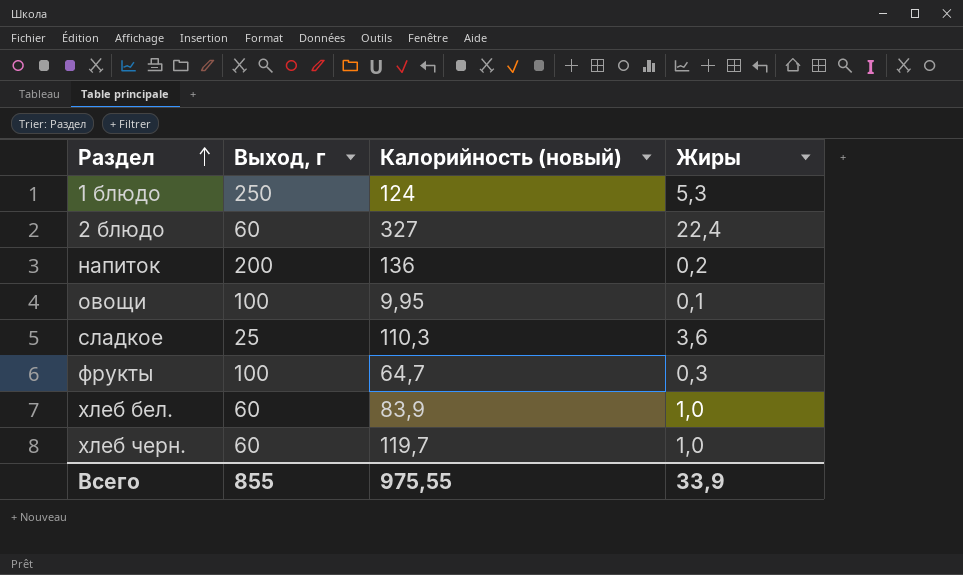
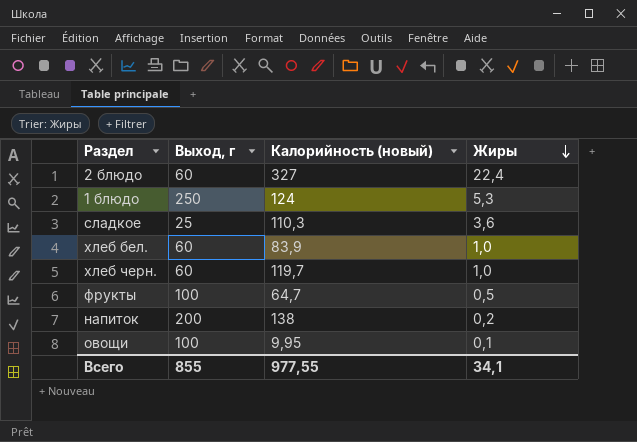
row order: Раздел ascending -> Жиры descending
фрукты | Жиры: 0,3 -> 0,5
напиток | Калорийность (новый): 136 -> 138
Всего | Калорийность (новый): 975,55 -> 977,55
Всего | Жиры: 33,9 -> 34,1

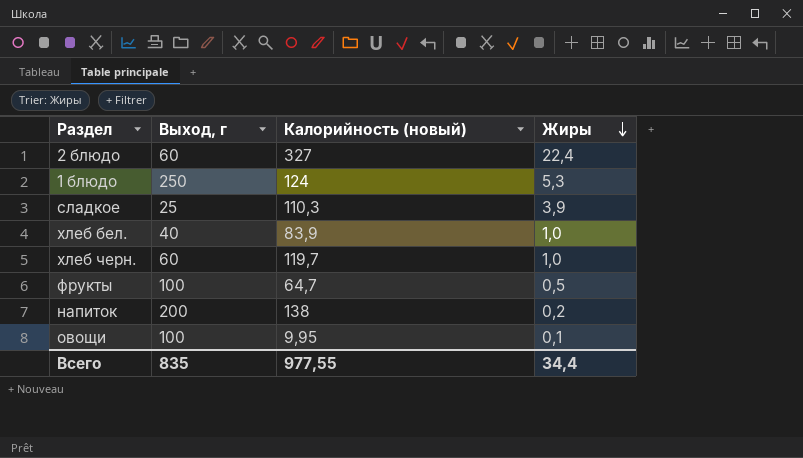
сладкое | Жиры: 3,6 -> 3,9
хлеб бел. | Выход, г: 60 -> 40
Всего | Выход, г: 855 -> 835
Всего | Жиры: 34,1 -> 34,4

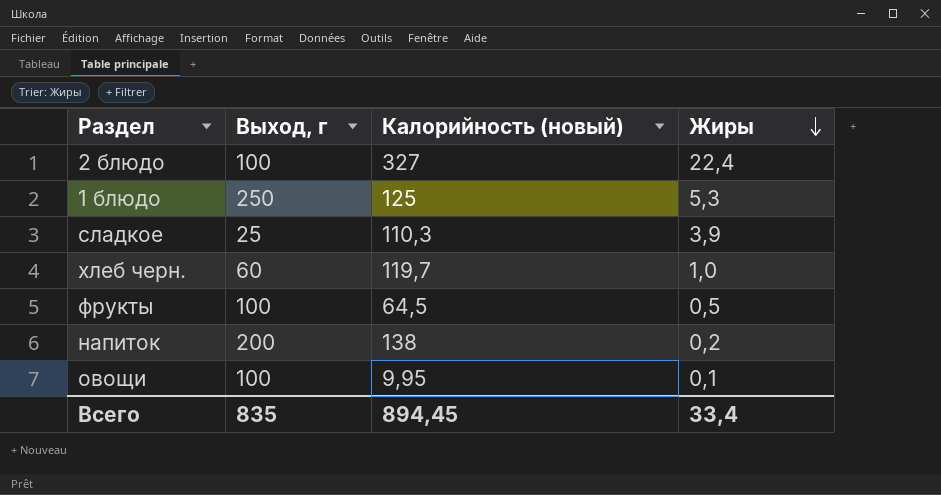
row хлеб бел.: 40 | 83,9 | 1,0 -> none
2 блюдо | Выход, г: 60 -> 100
1 блюдо | Калорийность (новый): 124 -> 125
фрукты | Калорийность (новый): 64,7 -> 64,5
Всего | Калорийность (новый): 977,55 -> 894,45
Всего | Жиры: 34,4 -> 33,4

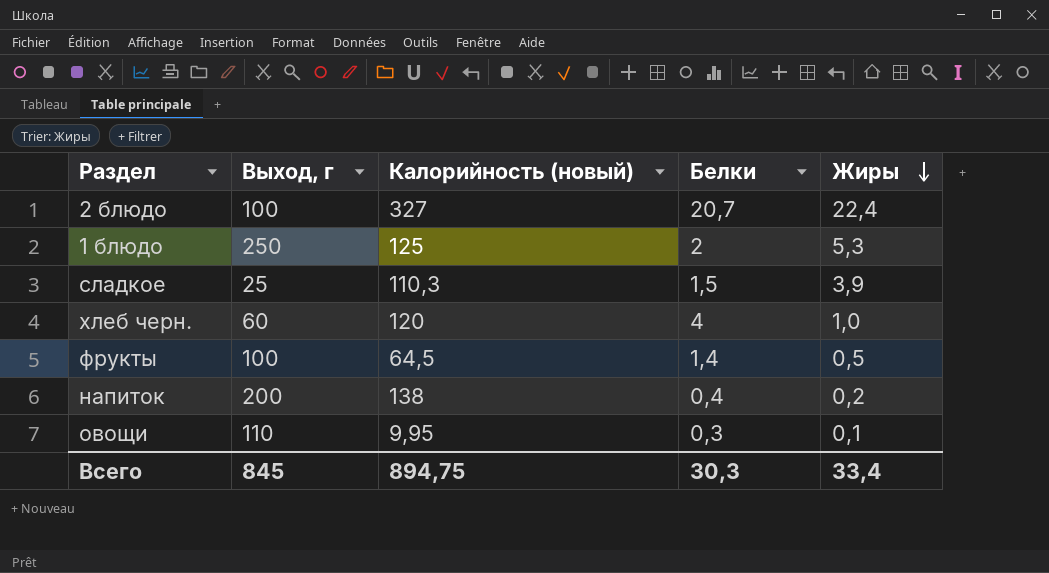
column Белки | position: none -> 4
хлеб черн. | Калорийность (новый): 119,7 -> 120
овощи | Выход, г: 100 -> 110
Всего | Выход, г: 835 -> 845
Всего | Калорийность (новый): 894,45 -> 894,75

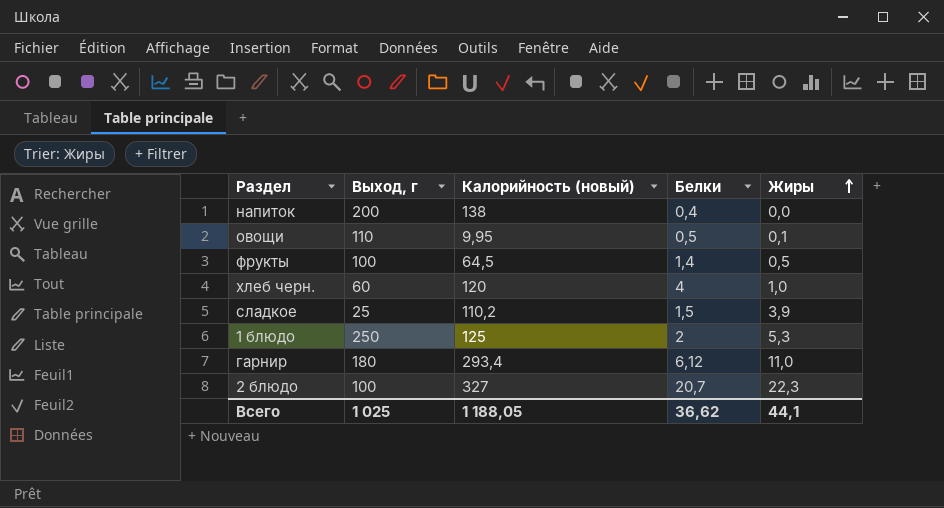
row order: Жиры descending -> Жиры ascending
напиток | Жиры: 0,2 -> 0,0
овощи | Белки: 0,3 -> 0,5
сладкое | Калорийность (новый): 110,3 -> 110,2
row гарнир: none -> 180 | 293,4 | 6,12 | 11,0
2 блюдо | Жиры: 22,4 -> 22,3
Всего | Выход, г: 845 -> 1 025
Всего | Калорийность (новый): 894,75 -> 1 188,05
Всего | Белки: 30,3 -> 36,62
Всего | Жиры: 33,4 -> 44,1

